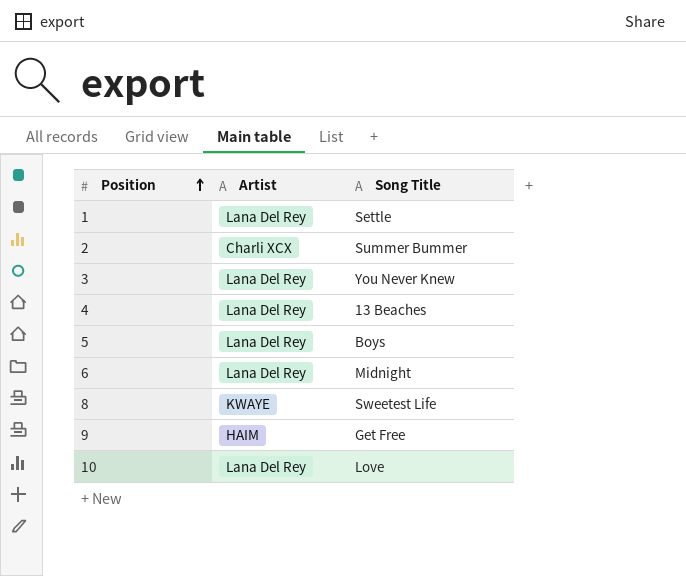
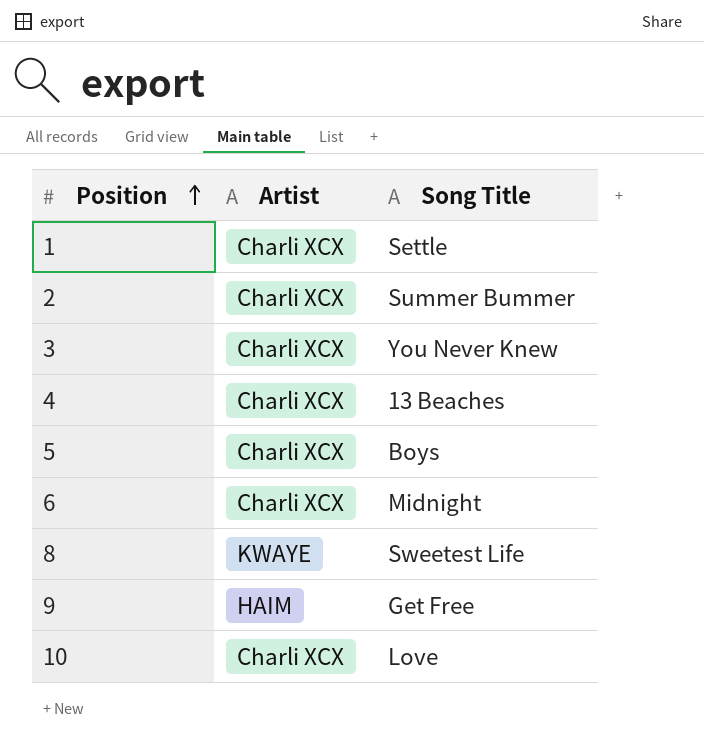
1 | Artist: Lana Del Rey -> Charli XCX
3 | Artist: Lana Del Rey -> Charli XCX
4 | Artist: Lana Del Rey -> Charli XCX
5 | Artist: Lana Del Rey -> Charli XCX
6 | Artist: Lana Del Rey -> Charli XCX
10 | Artist: Lana Del Rey -> Charli XCX

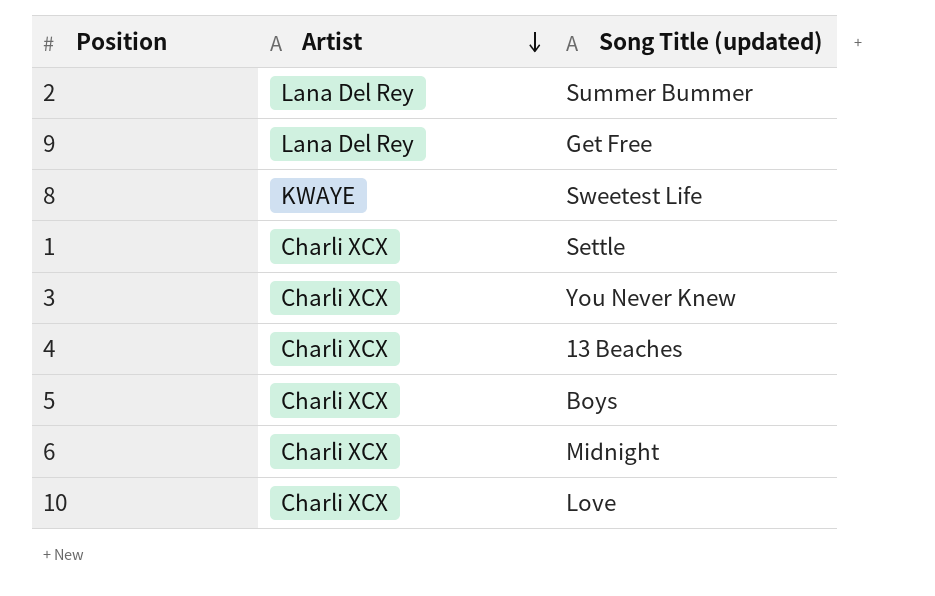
row order: Position ascending -> Artist descending
column name: Song Title -> Song Title (updated)
2 | Artist: Charli XCX -> Lana Del Rey
9 | Artist: HAIM -> Lana Del Rey

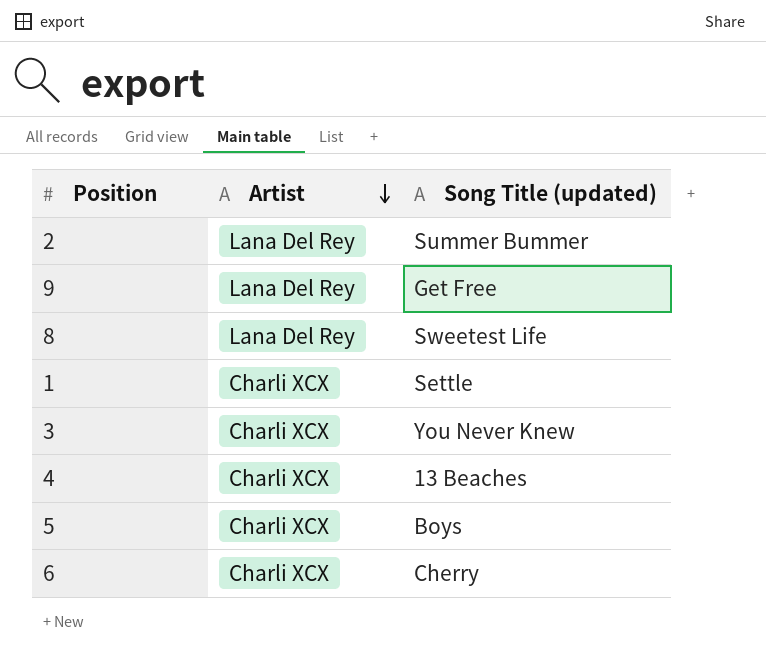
row 10: Charli XCX | Love -> none
8 | Artist: KWAYE -> Lana Del Rey
6 | Song Title (updated): Midnight -> Cherry

